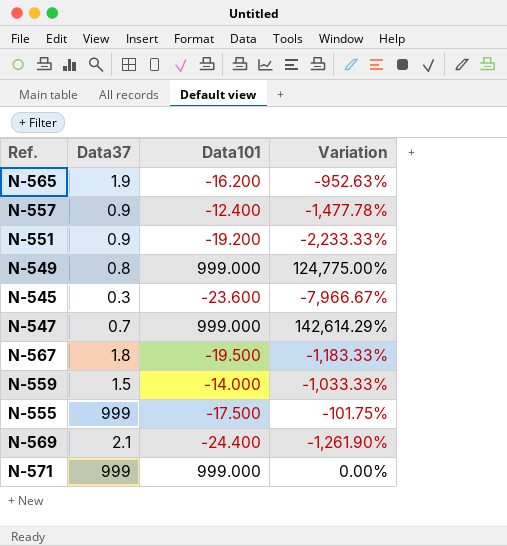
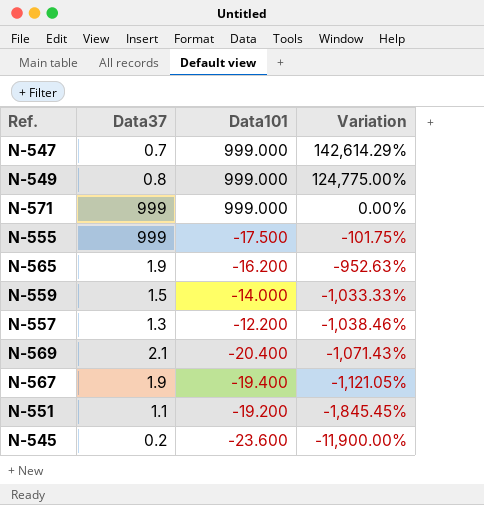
row order: none -> Variation descending
N-557 | Data37: 0.9 -> 1.3
N-557 | Data101: -12.400 -> -12.200
N-557 | Variation: -1,477.78% -> -1,038.46%
N-569 | Data101: -24.400 -> -20.400
N-569 | Variation: -1,261.90% -> -1,071.43%
N-567 | Data37: 1.8 -> 1.9
N-567 | Data101: -19.500 -> -19.400
N-567 | Variation: -1,183.33% -> -1,121.05%
N-551 | Data37: 0.9 -> 1.1
N-551 | Variation: -2,233.33% -> -1,845.45%
N-545 | Data37: 0.3 -> 0.2
N-545 | Variation: -7,966.67% -> -11,900.00%

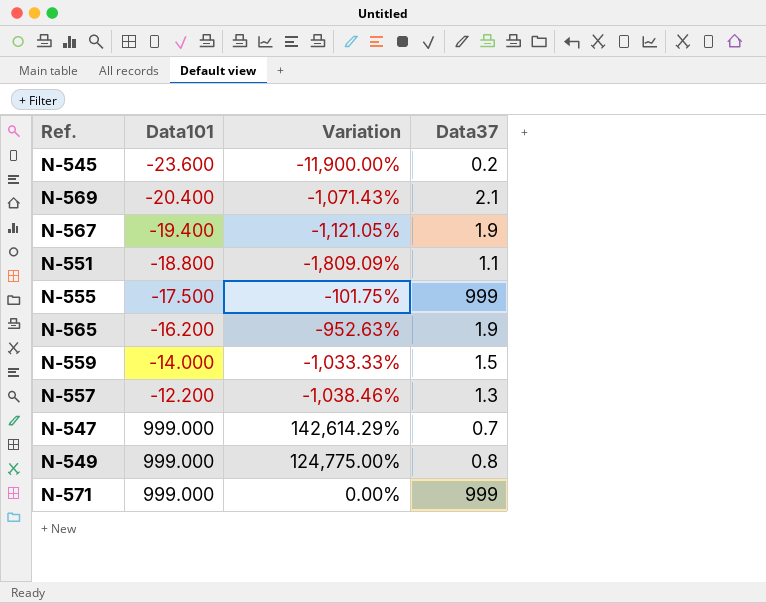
row order: Variation descending -> Data101 ascending
column Data37 | position: 2 -> 4
N-551 | Data101: -19.200 -> -18.800
N-551 | Variation: -1,845.45% -> -1,809.09%

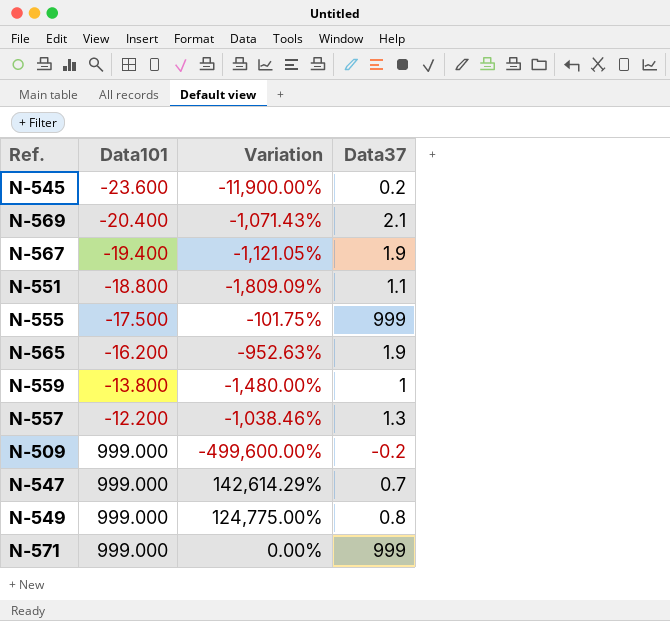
N-559 | Data101: -14.000 -> -13.800
N-559 | Variation: -1,033.33% -> -1,480.00%
N-559 | Data37: 1.5 -> 1
row N-509: none -> 999.000 | -499,600.00% | -0.2

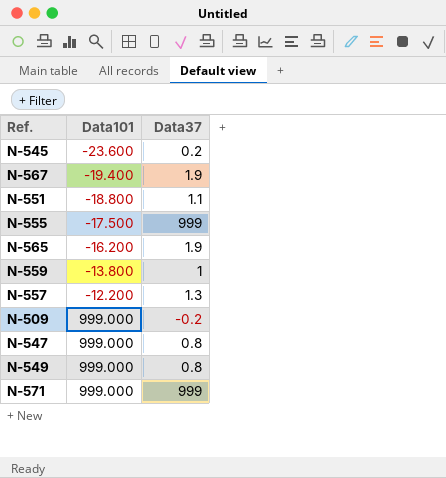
column Variation | formula: ([Data101] - [Data37]) / [Data37] -> none
row N-569: -20.400 | -1,071.43% | 2.1 -> none
N-547 | Data37: 0.7 -> 0.8

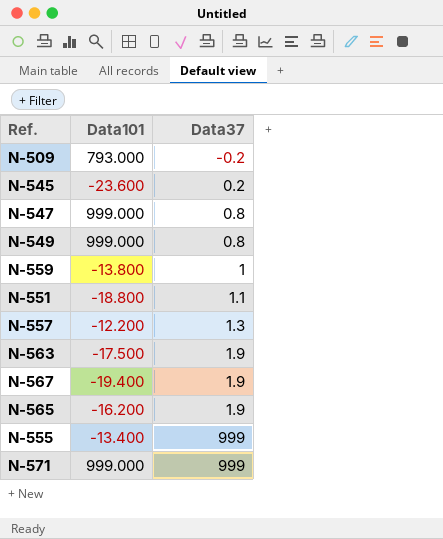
row order: Data101 ascending -> Data37 ascending
N-509 | Data101: 999.000 -> 793.000
row N-563: none -> -17.500 | 1.9
N-555 | Data101: -17.500 -> -13.400

